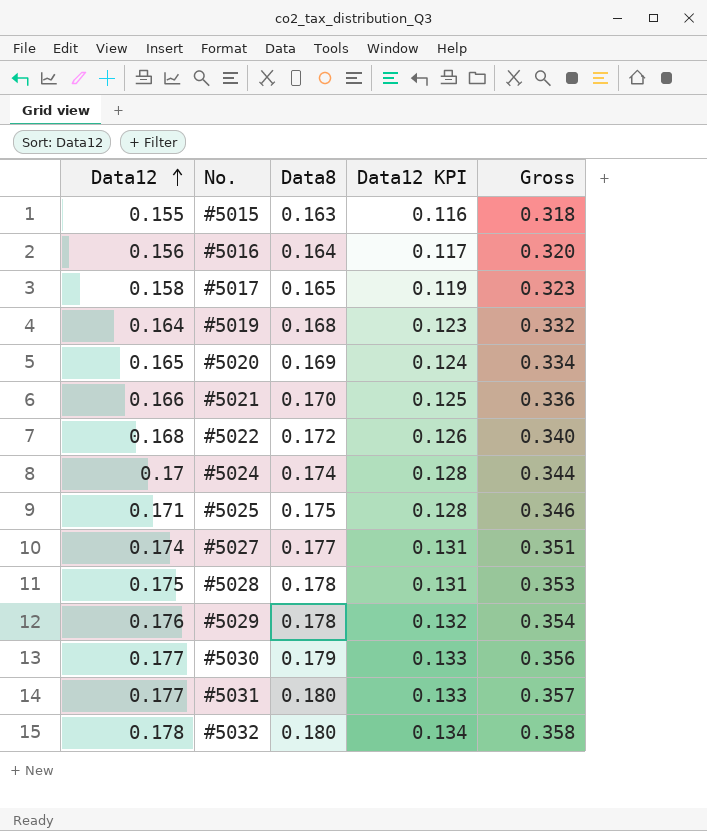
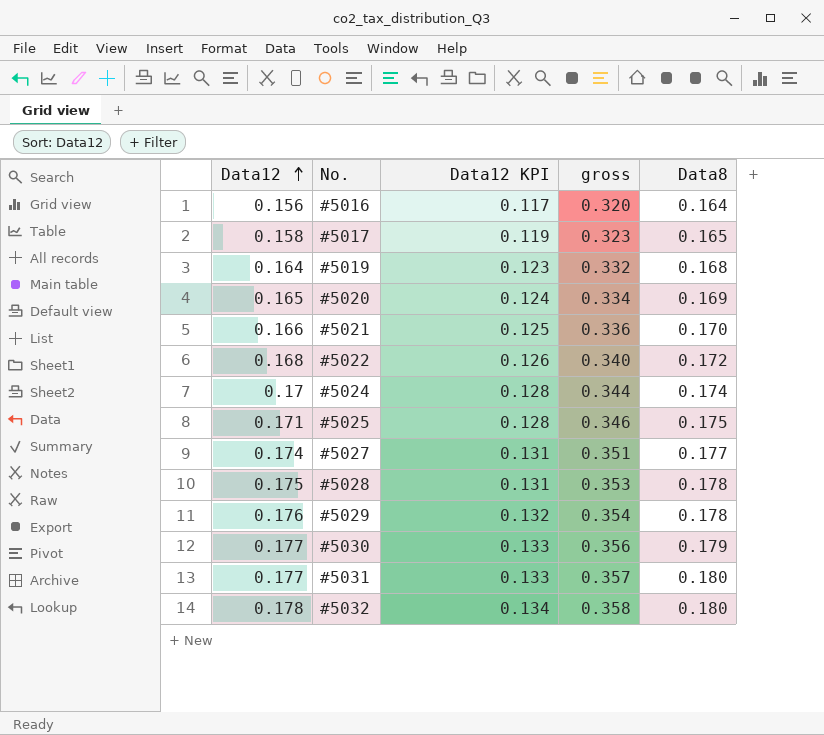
column name: Gross -> gross
column Data8 | position: 3 -> 5
row #5015: 0.155 | 0.163 | 0.116 | 0.318 -> none

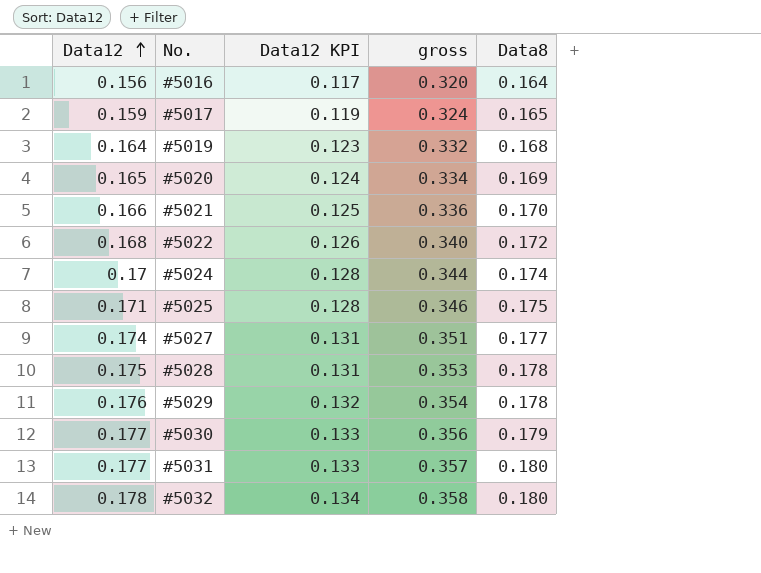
#5017 | Data12: 0.158 -> 0.159
#5017 | gross: 0.323 -> 0.324

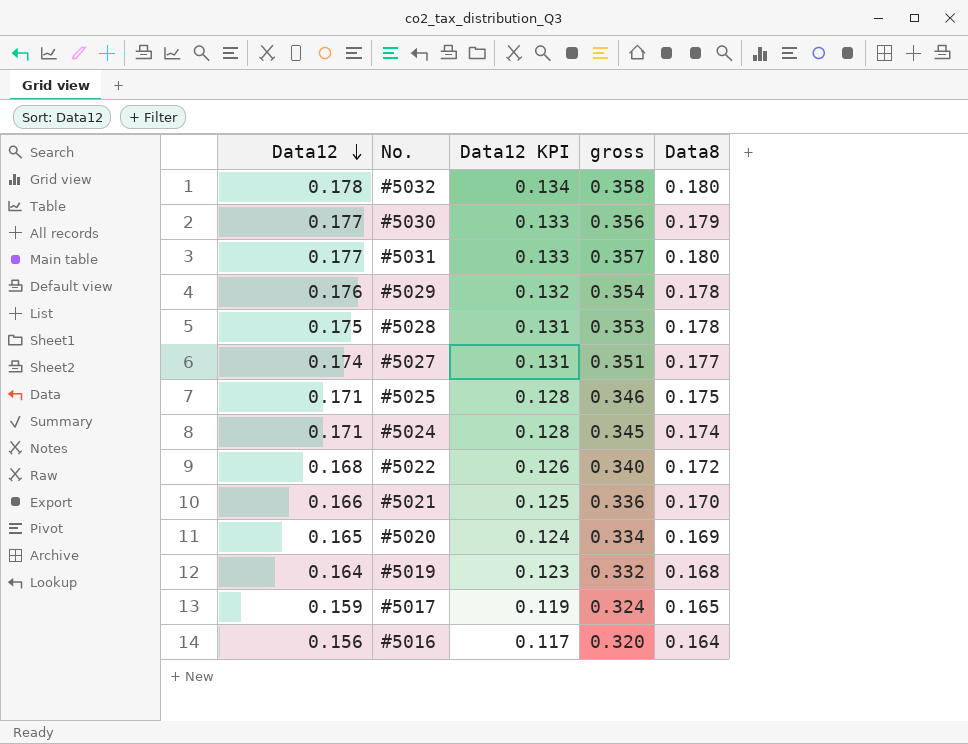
row order: Data12 ascending -> Data12 descending
#5024 | Data12: 0.17 -> 0.171
#5024 | gross: 0.344 -> 0.345

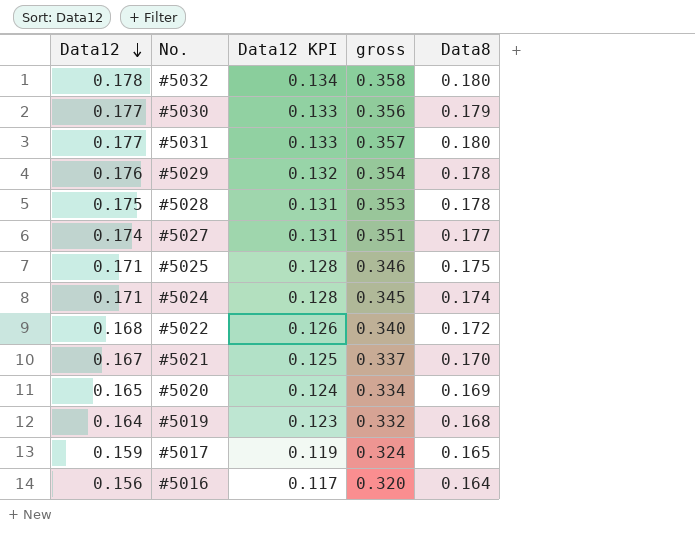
#5021 | Data12: 0.166 -> 0.167
#5021 | gross: 0.336 -> 0.337

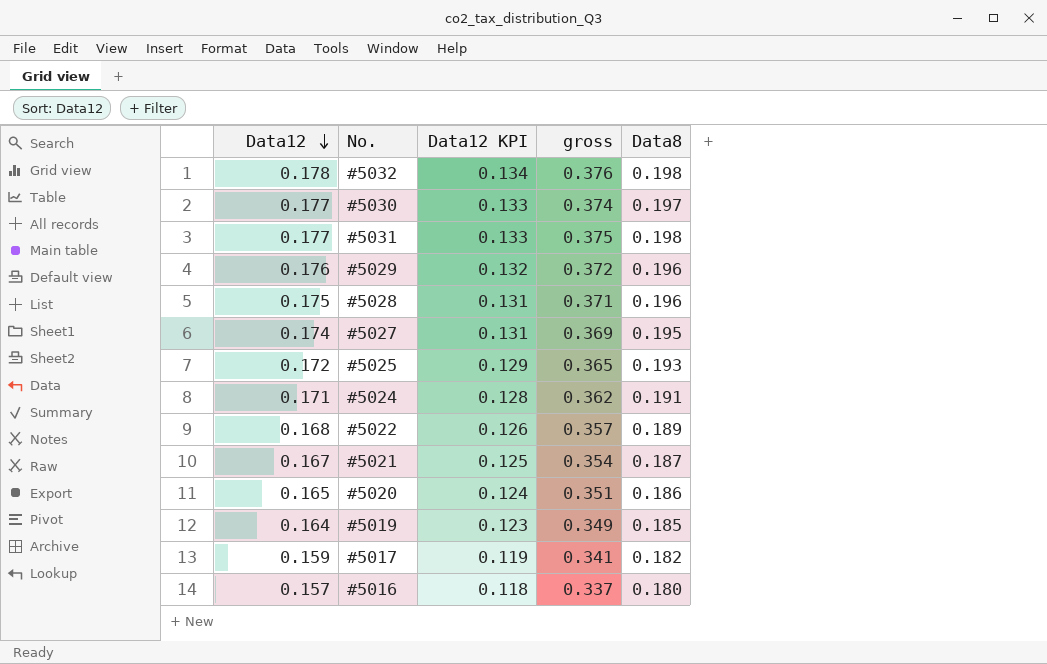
#5032 | gross: 0.358 -> 0.376
#5032 | Data8: 0.180 -> 0.198
#5030 | gross: 0.356 -> 0.374
#5030 | Data8: 0.179 -> 0.197
#5031 | gross: 0.357 -> 0.375
#5031 | Data8: 0.180 -> 0.198
#5029 | gross: 0.354 -> 0.372
#5029 | Data8: 0.178 -> 0.196
#5028 | gross: 0.353 -> 0.371
#5028 | Data8: 0.178 -> 0.196
#5027 | gross: 0.351 -> 0.369
#5027 | Data8: 0.177 -> 0.195
#5025 | Data12: 0.171 -> 0.172
#5025 | Data12 KPI: 0.128 -> 0.129
#5025 | gross: 0.346 -> 0.365
#5025 | Data8: 0.175 -> 0.193
#5024 | gross: 0.345 -> 0.362
#5024 | Data8: 0.174 -> 0.191
#5022 | gross: 0.340 -> 0.357
#5022 | Data8: 0.172 -> 0.189
#5021 | gross: 0.337 -> 0.354
#5021 | Data8: 0.170 -> 0.187
#5020 | gross: 0.334 -> 0.351
#5020 | Data8: 0.169 -> 0.186
#5019 | gross: 0.332 -> 0.349
#5019 | Data8: 0.168 -> 0.185
#5017 | gross: 0.324 -> 0.341
#5017 | Data8: 0.165 -> 0.182
#5016 | Data12: 0.156 -> 0.157
#5016 | Data12 KPI: 0.117 -> 0.118
#5016 | gross: 0.320 -> 0.337
#5016 | Data8: 0.164 -> 0.180

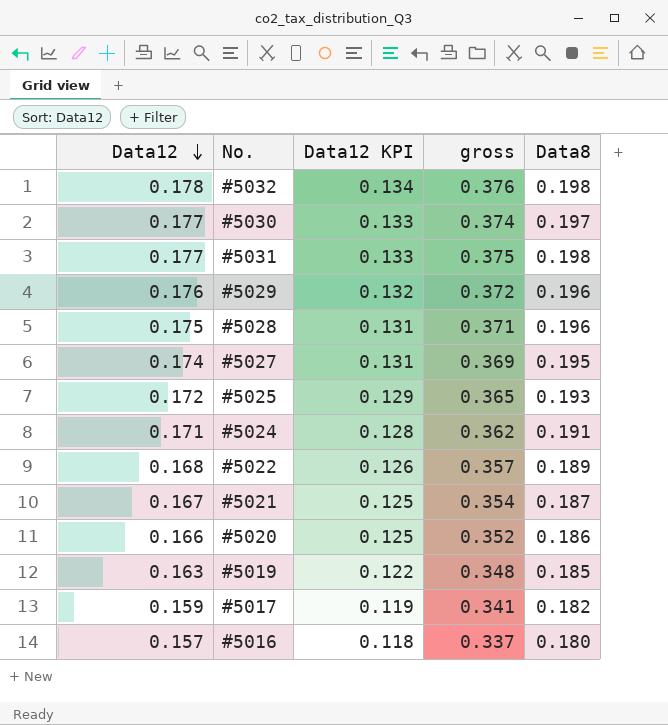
#5020 | Data12: 0.165 -> 0.166
#5020 | Data12 KPI: 0.124 -> 0.125
#5020 | gross: 0.351 -> 0.352
#5019 | Data12: 0.164 -> 0.163
#5019 | Data12 KPI: 0.123 -> 0.122
#5019 | gross: 0.349 -> 0.348

